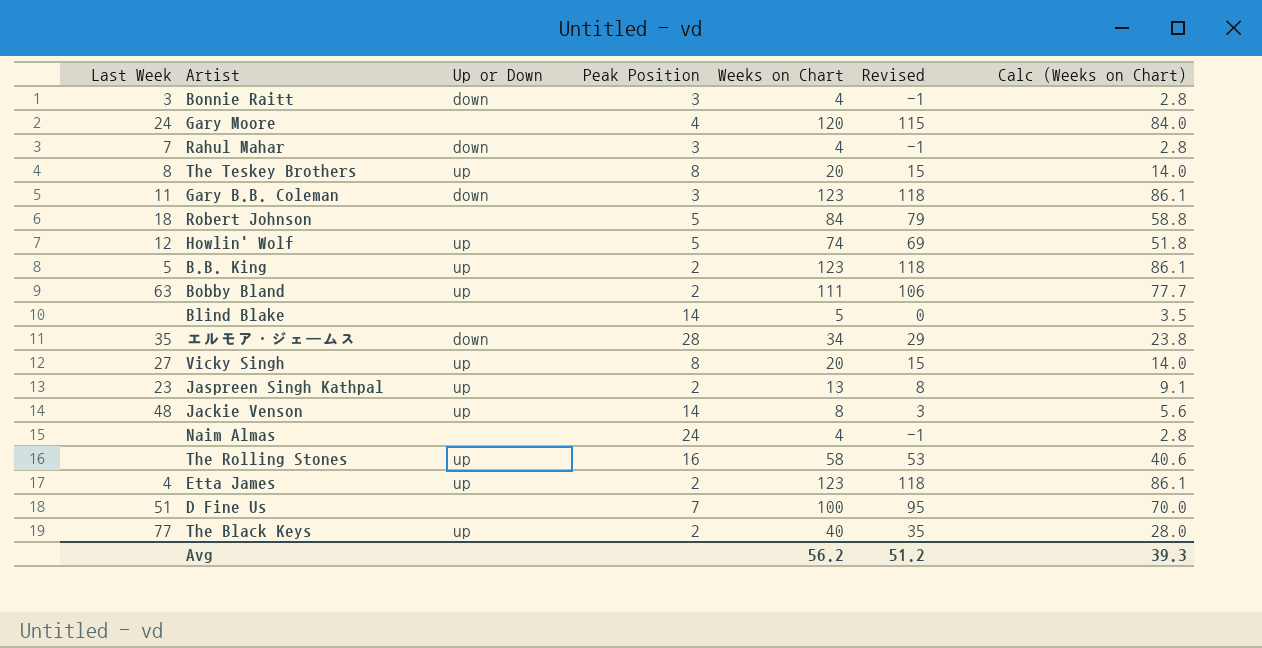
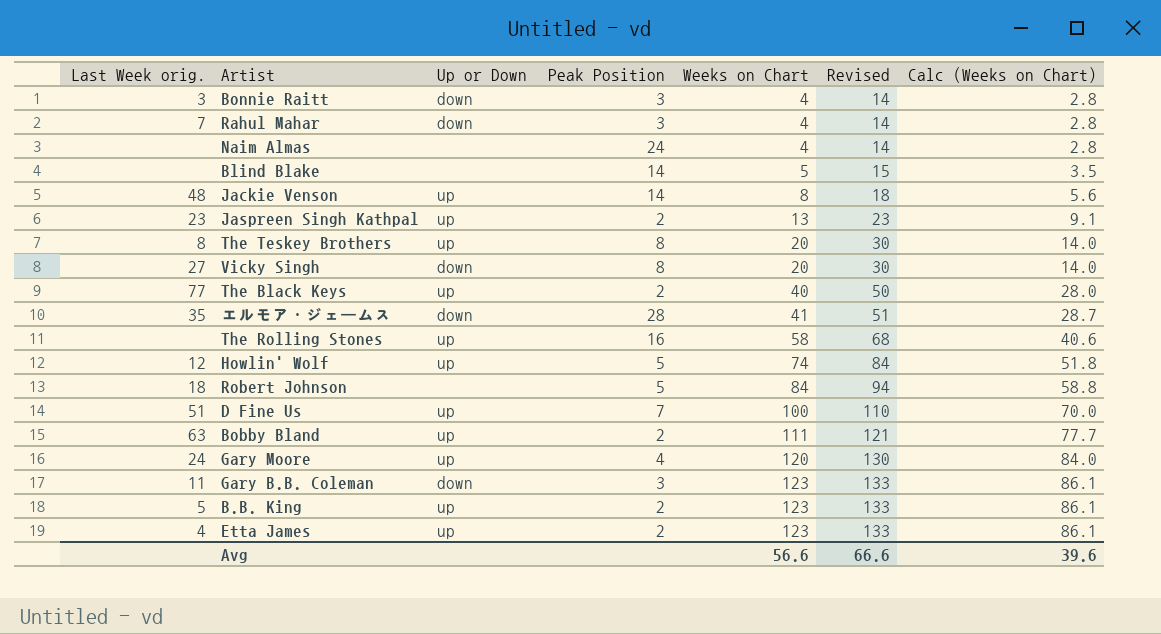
row order: none -> Weeks on Chart ascending
column name: Last Week -> Last Week orig.
column Revised | formula: [Weeks on Chart] - 5 -> [Weeks on Chart] + 10
Vicky Singh | Up or Down: up -> down
エルモア・ジェームス | Weeks on Chart: 34 -> 41
エルモア・ジェームス | Calc (Weeks on Chart): 23.8 -> 28.7
D Fine Us | Up or Down: none -> up
Gary Moore | Up or Down: none -> up
Avg | Weeks on Chart: 56.2 -> 56.6
Avg | Revised: 51.2 -> 66.6
Avg | Calc (Weeks on Chart): 39.3 -> 39.6

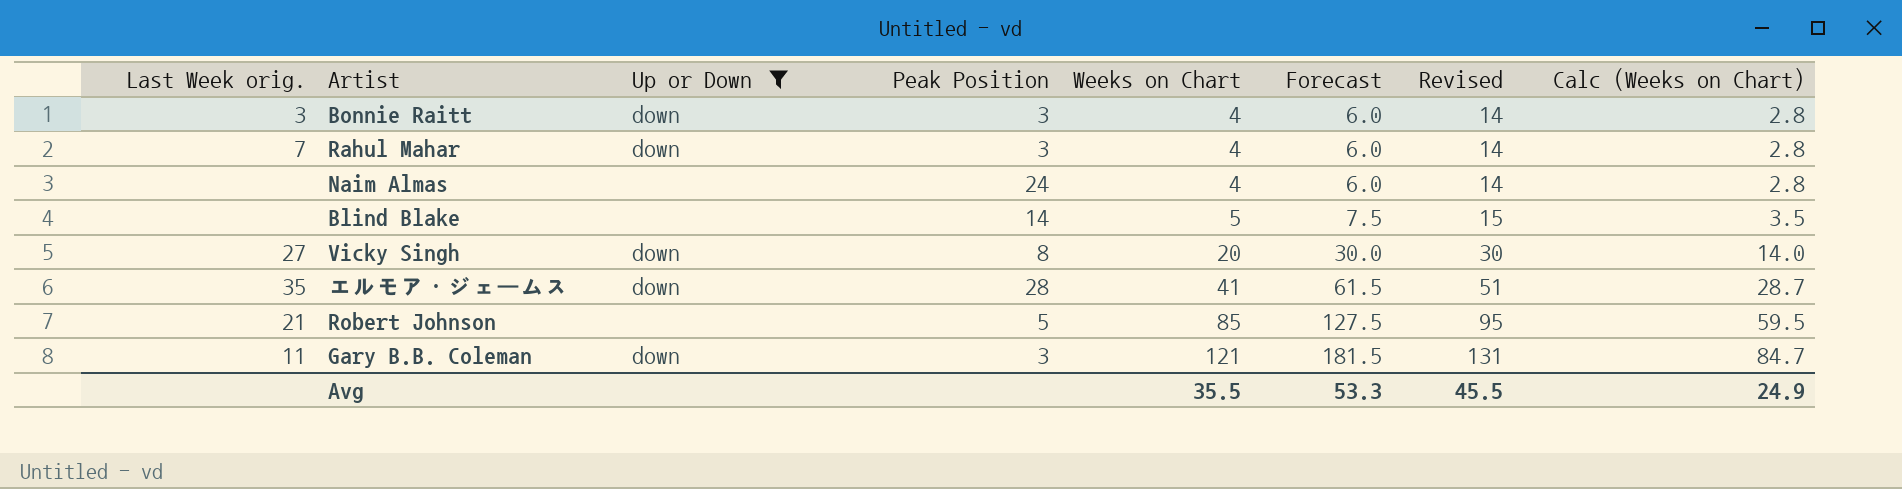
filter: none -> Up or Down != up
column Forecast | formula: none -> [Weeks on Chart] * 1.5
Robert Johnson | Last Week orig.: 18 -> 21
Robert Johnson | Weeks on Chart: 84 -> 85
Robert Johnson | Revised: 94 -> 95
Robert Johnson | Calc (Weeks on Chart): 58.8 -> 59.5
Gary B.B. Coleman | Weeks on Chart: 123 -> 121
Gary B.B. Coleman | Revised: 133 -> 131
Gary B.B. Coleman | Calc (Weeks on Chart): 86.1 -> 84.7
Avg | Weeks on Chart: 56.6 -> 35.5
Avg | Revised: 66.6 -> 45.5
Avg | Calc (Weeks on Chart): 39.6 -> 24.9

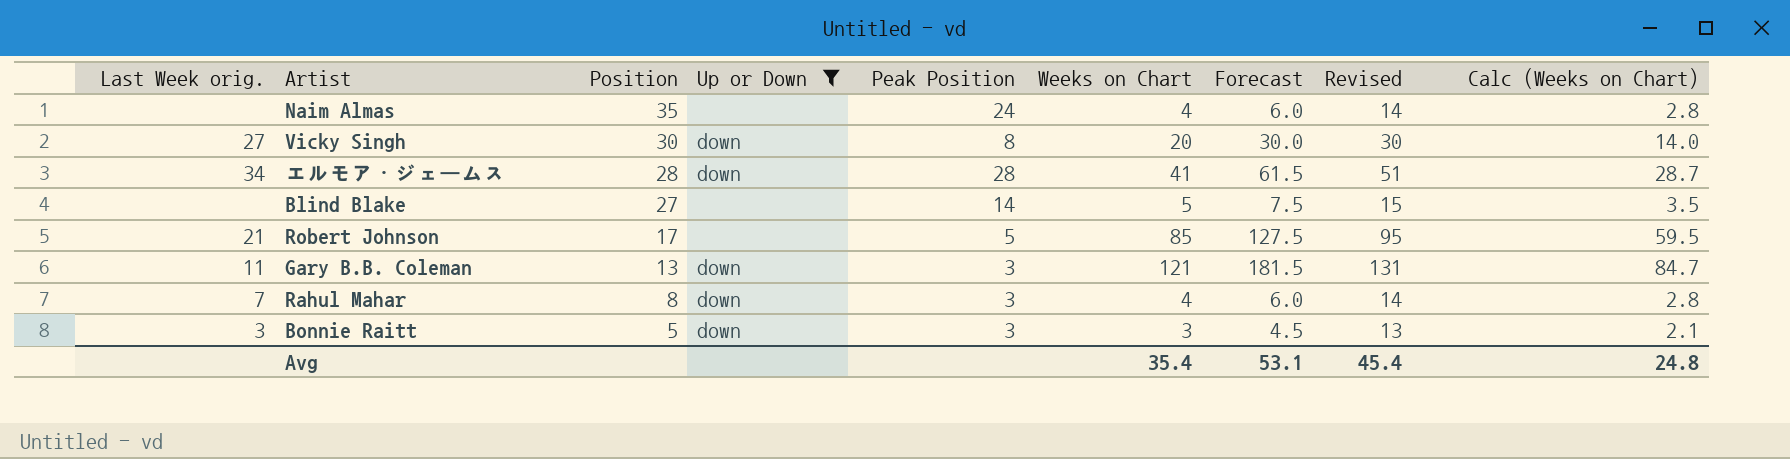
row order: Weeks on Chart ascending -> Position descending
column Position | position: none -> 3
エルモア・ジェームス | Last Week orig.: 35 -> 34
Bonnie Raitt | Weeks on Chart: 4 -> 3
Bonnie Raitt | Forecast: 6.0 -> 4.5
Bonnie Raitt | Revised: 14 -> 13
Bonnie Raitt | Calc (Weeks on Chart): 2.8 -> 2.1
Avg | Weeks on Chart: 35.5 -> 35.4
Avg | Forecast: 53.3 -> 53.1
Avg | Revised: 45.5 -> 45.4
Avg | Calc (Weeks on Chart): 24.9 -> 24.8

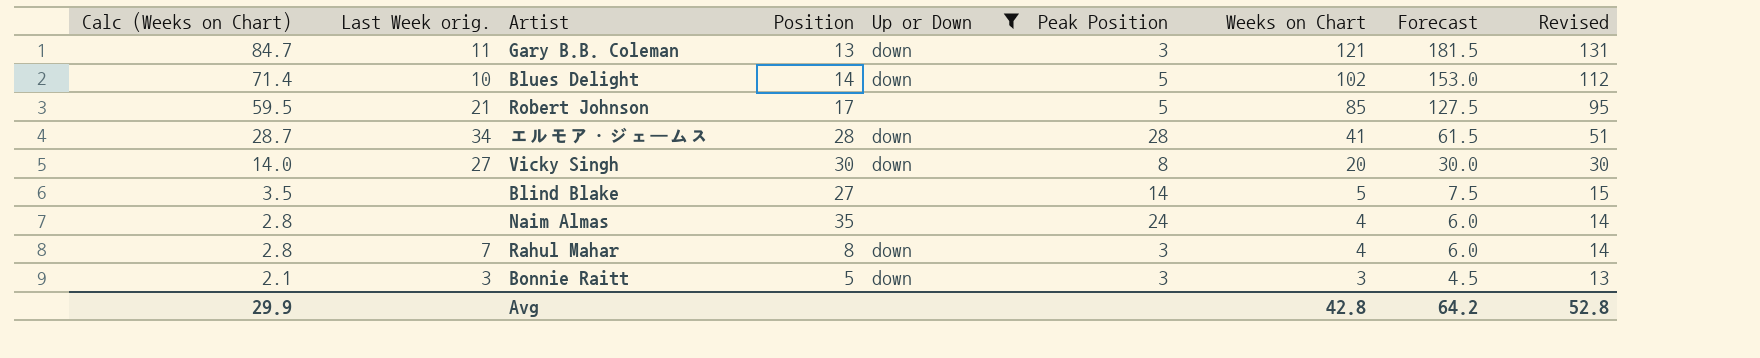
row order: Position descending -> Calc (Weeks on Chart) descending
column Calc (Weeks on Chart) | position: 9 -> 1
row Blues Delight: none -> 71.4 | 10 | 14 | down | 5 | 102 | 153.0 | 112
Avg | Calc (Weeks on Chart): 24.8 -> 29.9
Avg | Weeks on Chart: 35.4 -> 42.8
Avg | Forecast: 53.1 -> 64.2
Avg | Revised: 45.4 -> 52.8

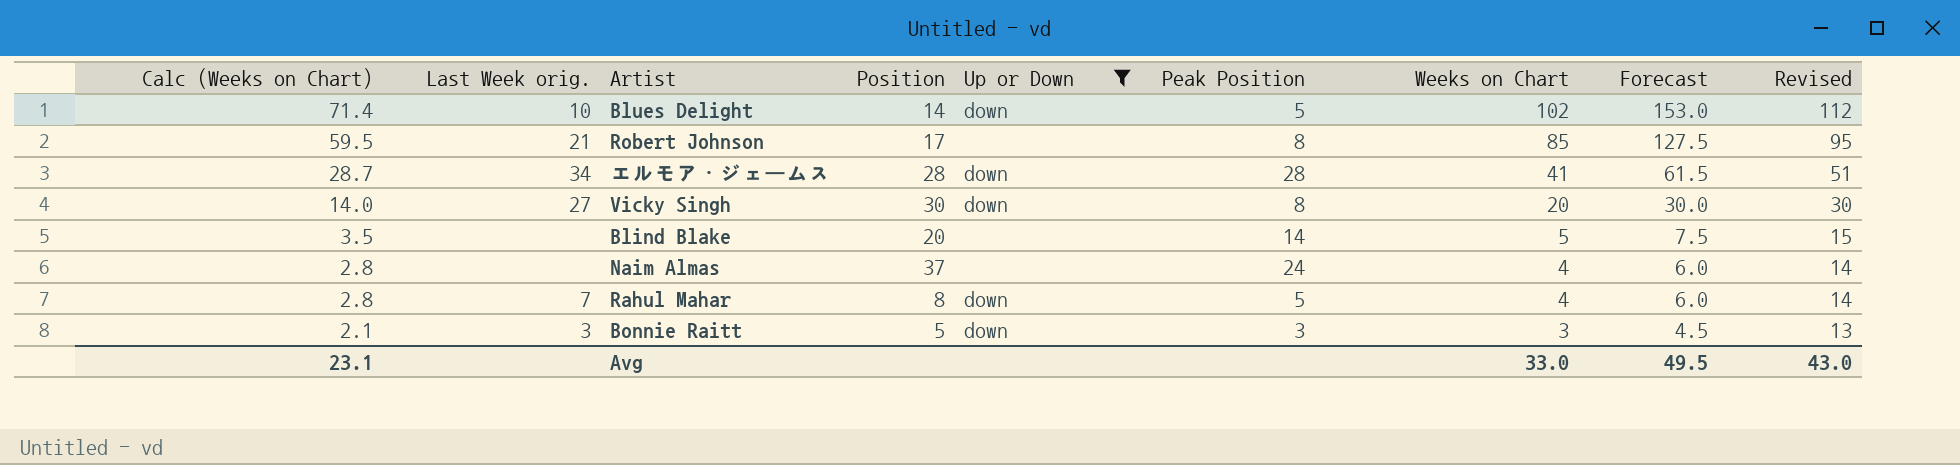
row Gary B.B. Coleman: 84.7 | 11 | 13 | down | 3 | 121 | 181.5 | 131 -> none
Robert Johnson | Peak Position: 5 -> 8
Blind Blake | Position: 27 -> 20
Naim Almas | Position: 35 -> 37
Rahul Mahar | Peak Position: 3 -> 5
Avg | Calc (Weeks on Chart): 29.9 -> 23.1
Avg | Weeks on Chart: 42.8 -> 33.0
Avg | Forecast: 64.2 -> 49.5
Avg | Revised: 52.8 -> 43.0

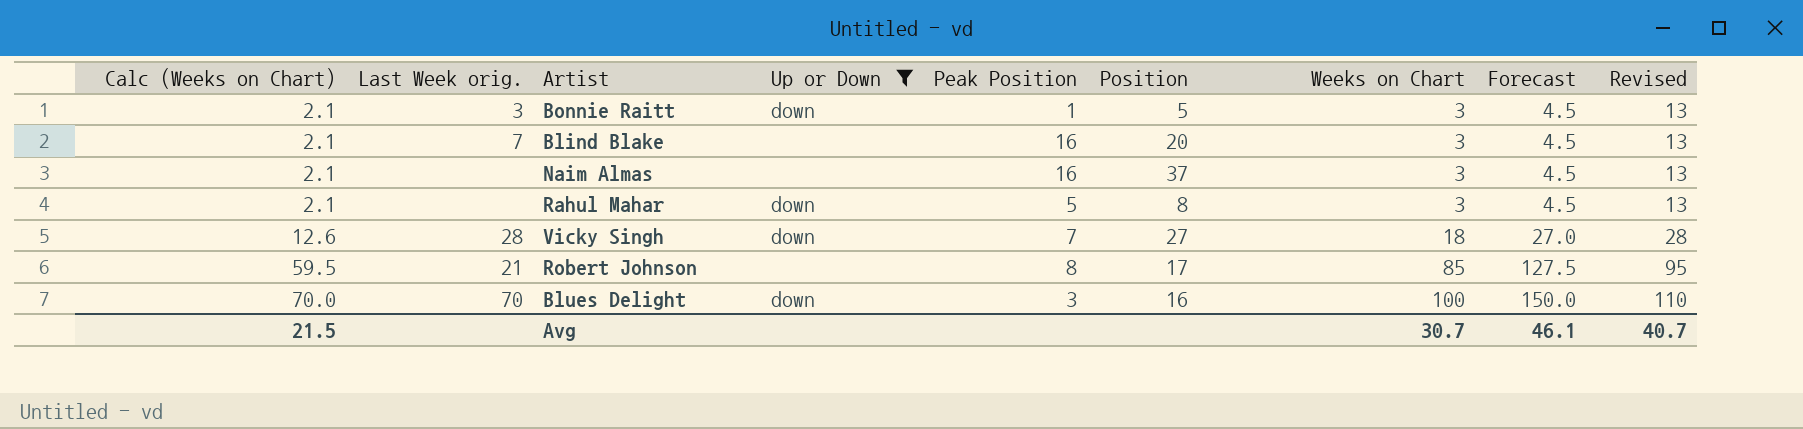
row order: Calc (Weeks on Chart) descending -> Calc (Weeks on Chart) ascending
column Position | position: 4 -> 6
row エルモア・ジェームス: 28.7 | 34 | 28 | down | 28 | 41 | 61.5 | 51 -> none
Bonnie Raitt | Peak Position: 3 -> 1
Blind Blake | Calc (Weeks on Chart): 3.5 -> 2.1
Blind Blake | Last Week orig.: none -> 7
Blind Blake | Peak Position: 14 -> 16
Blind Blake | Weeks on Chart: 5 -> 3
Blind Blake | Forecast: 7.5 -> 4.5
Blind Blake | Revised: 15 -> 13
Naim Almas | Calc (Weeks on Chart): 2.8 -> 2.1
Naim Almas | Peak Position: 24 -> 16
Naim Almas | Weeks on Chart: 4 -> 3
Naim Almas | Forecast: 6.0 -> 4.5
Naim Almas | Revised: 14 -> 13
Rahul Mahar | Calc (Weeks on Chart): 2.8 -> 2.1
Rahul Mahar | Last Week orig.: 7 -> none
Rahul Mahar | Weeks on Chart: 4 -> 3
Rahul Mahar | Forecast: 6.0 -> 4.5
Rahul Mahar | Revised: 14 -> 13
Vicky Singh | Calc (Weeks on Chart): 14.0 -> 12.6
Vicky Singh | Last Week orig.: 27 -> 28
Vicky Singh | Peak Position: 8 -> 7
Vicky Singh | Position: 30 -> 27
Vicky Singh | Weeks on Chart: 20 -> 18
Vicky Singh | Forecast: 30.0 -> 27.0
Vicky Singh | Revised: 30 -> 28
Blues Delight | Calc (Weeks on Chart): 71.4 -> 70.0
Blues Delight | Last Week orig.: 10 -> 70
Blues Delight | Peak Position: 5 -> 3
Blues Delight | Position: 14 -> 16
Blues Delight | Weeks on Chart: 102 -> 100
Blues Delight | Forecast: 153.0 -> 150.0
Blues Delight | Revised: 112 -> 110
Avg | Calc (Weeks on Chart): 23.1 -> 21.5
Avg | Weeks on Chart: 33.0 -> 30.7
Avg | Forecast: 49.5 -> 46.1
Avg | Revised: 43.0 -> 40.7

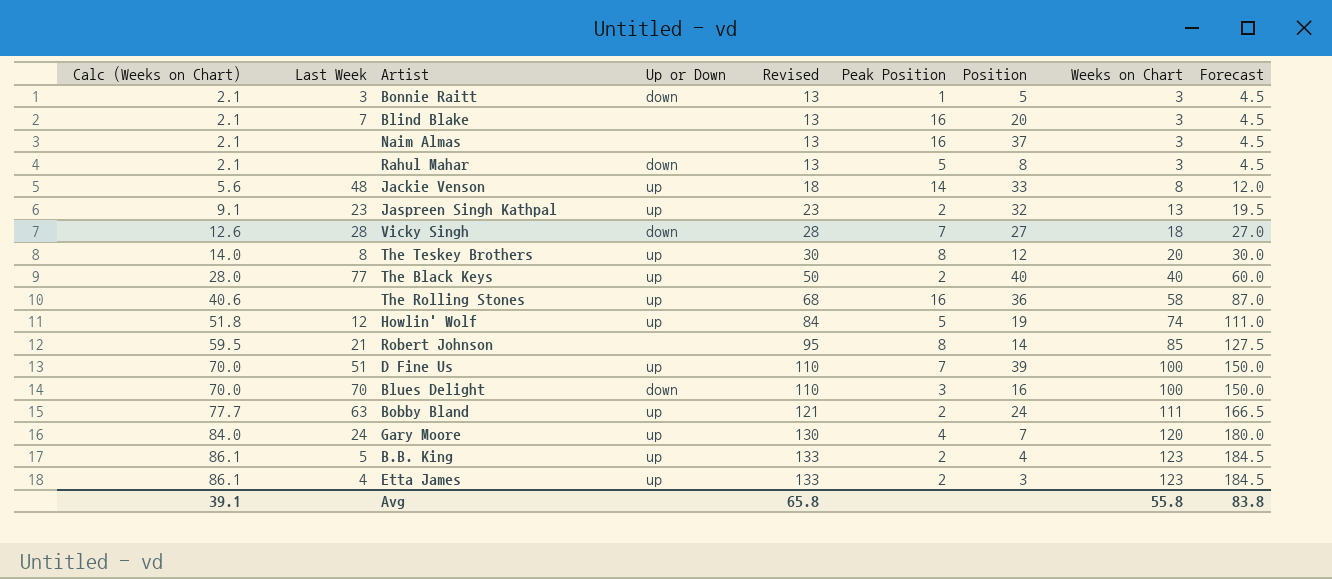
filter: Up or Down != up -> none
column name: Last Week orig. -> Last Week
column Revised | position: 9 -> 5
Robert Johnson | Position: 17 -> 14
Avg | Calc (Weeks on Chart): 21.5 -> 39.1
Avg | Revised: 40.7 -> 65.8
Avg | Weeks on Chart: 30.7 -> 55.8
Avg | Forecast: 46.1 -> 83.8

